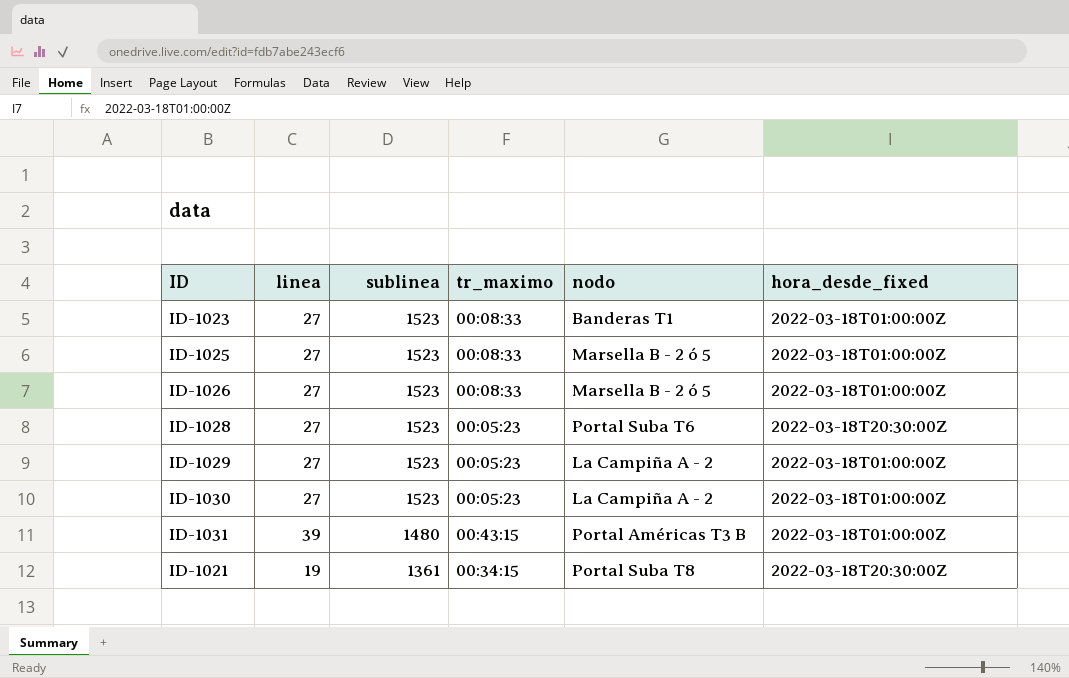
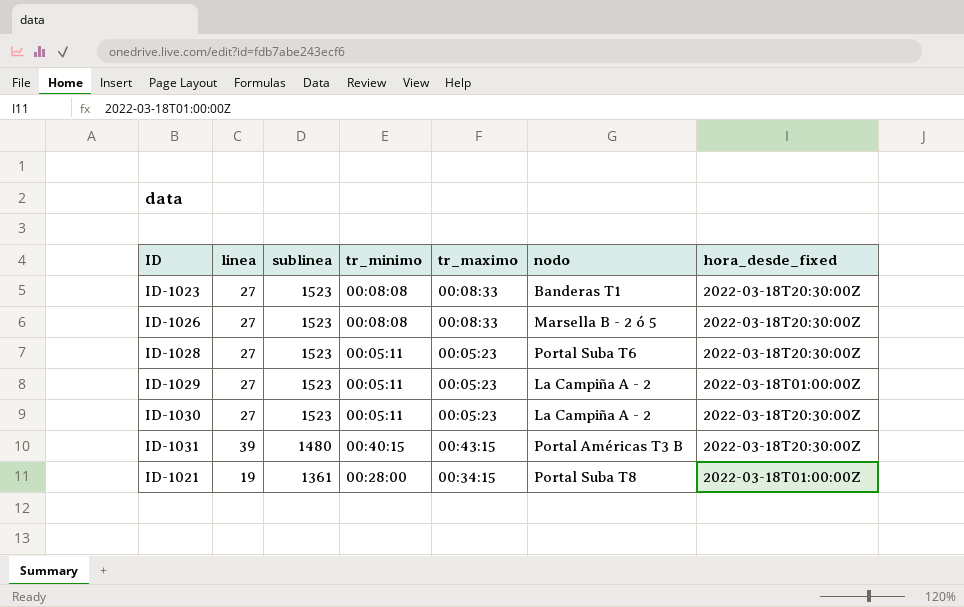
column tr_minimo | position: none -> 4
row ID-1025: 27 | 1523 | 00:08:33 | Marsella B - 2 ó 5 | 2022-03-18T01:00:00Z -> none
ID-1023 | hora_desde_fixed: 2022-03-18T01:00:00Z -> 2022-03-18T20:30:00Z
ID-1026 | hora_desde_fixed: 2022-03-18T01:00:00Z -> 2022-03-18T20:30:00Z
ID-1030 | hora_desde_fixed: 2022-03-18T01:00:00Z -> 2022-03-18T20:30:00Z
ID-1031 | hora_desde_fixed: 2022-03-18T01:00:00Z -> 2022-03-18T20:30:00Z
ID-1021 | hora_desde_fixed: 2022-03-18T20:30:00Z -> 2022-03-18T01:00:00Z

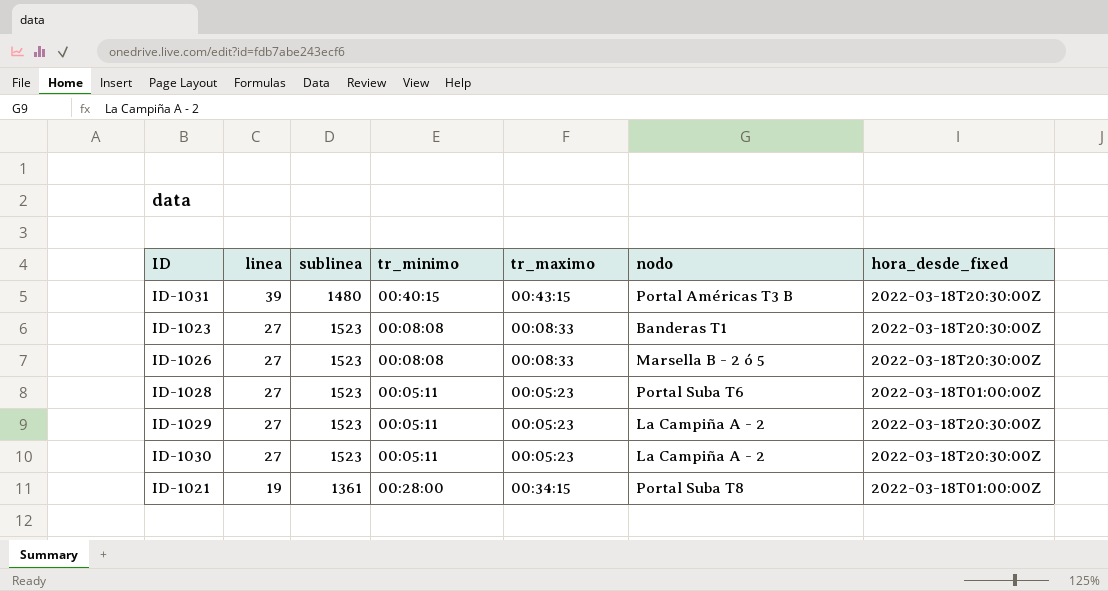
row order: sublinea descending -> linea descending
ID-1028 | hora_desde_fixed: 2022-03-18T20:30:00Z -> 2022-03-18T01:00:00Z
ID-1029 | hora_desde_fixed: 2022-03-18T01:00:00Z -> 2022-03-18T20:30:00Z

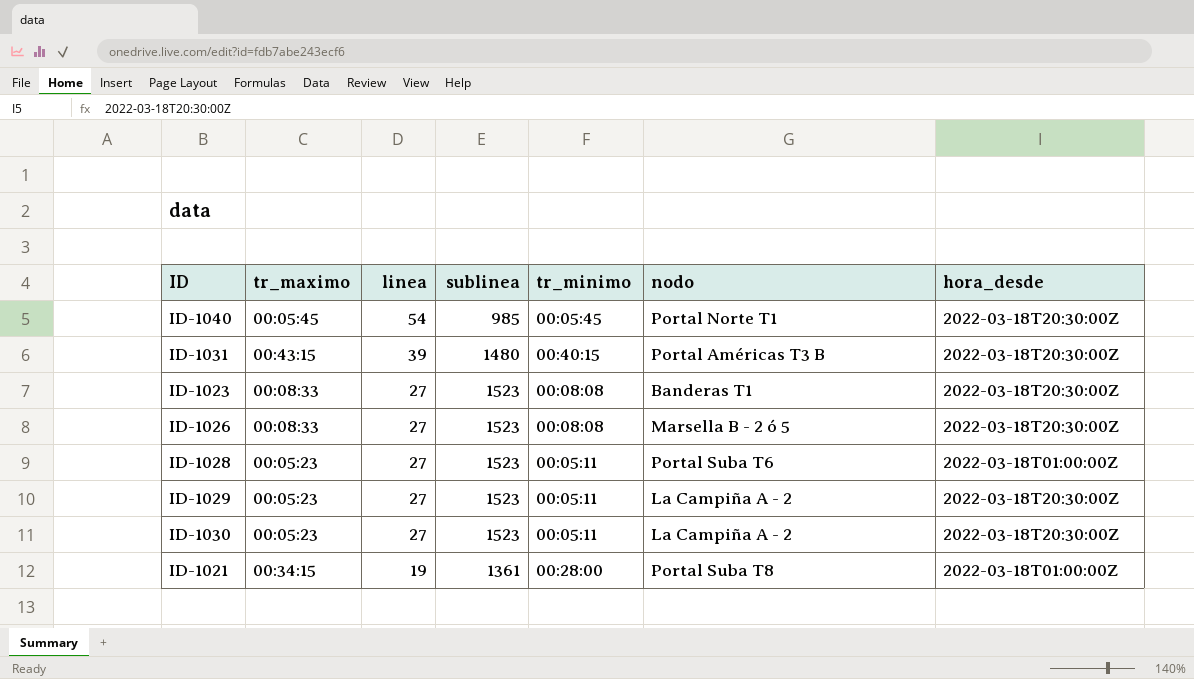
column tr_maximo | position: 5 -> 2
column name: hora_desde_fixed -> hora_desde
row ID-1040: none -> 00:05:45 | 54 | 985 | 00:05:45 | Portal Norte T1 | 2022-03-18T20:30:00Z

